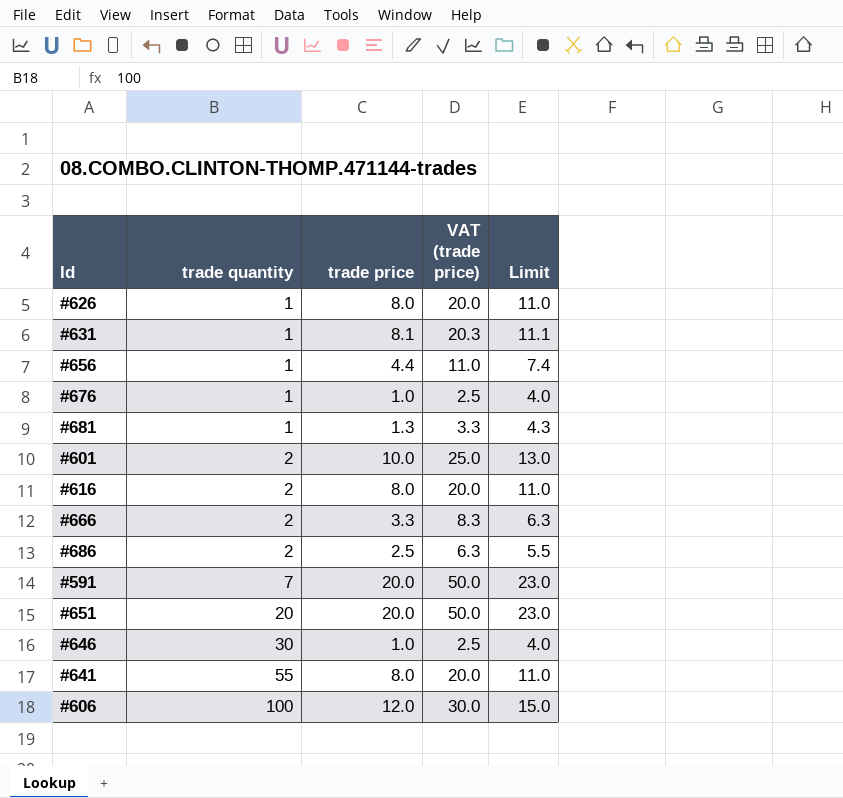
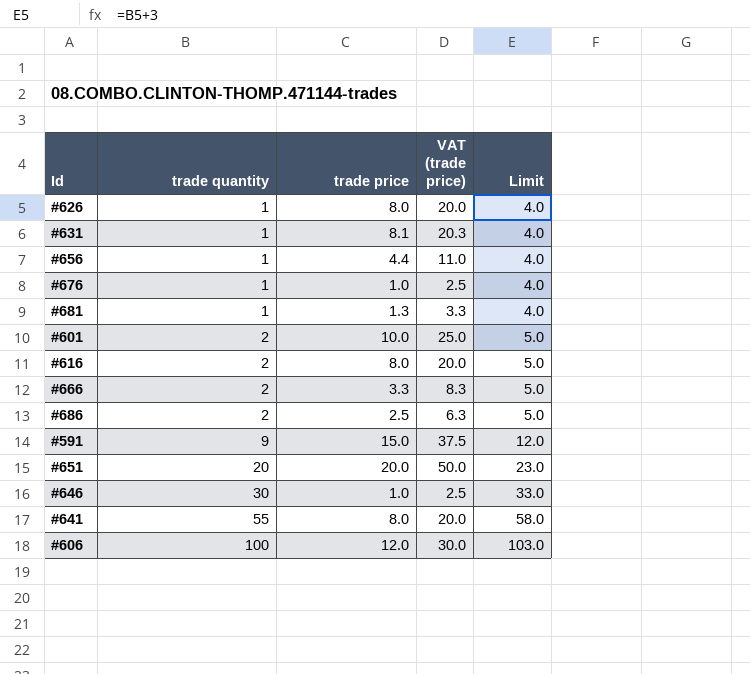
column Limit | formula: [trade price] + 3 -> [trade quantity] + 3
#591 | trade quantity: 7 -> 9
#591 | trade price: 20.0 -> 15.0
#591 | VAT (trade price): 50.0 -> 37.5

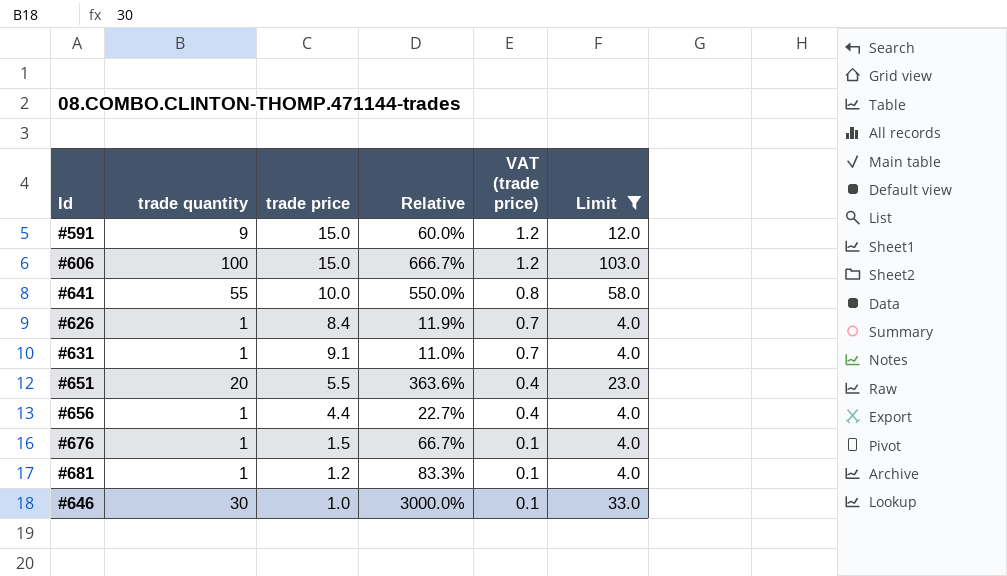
filter: none -> Limit != 5.0
row order: trade quantity ascending -> VAT (trade price) descending
column Relative | formula: none -> [trade quantity] / [trade price]
column VAT (trade price) | formula: [trade price] * 2.5 -> [trade price] * 0.08
#606 | trade price: 12.0 -> 15.0
#641 | trade price: 8.0 -> 10.0
#626 | trade price: 8.0 -> 8.4
#631 | trade price: 8.1 -> 9.1
#651 | trade price: 20.0 -> 5.5
#676 | trade price: 1.0 -> 1.5
#681 | trade price: 1.3 -> 1.2

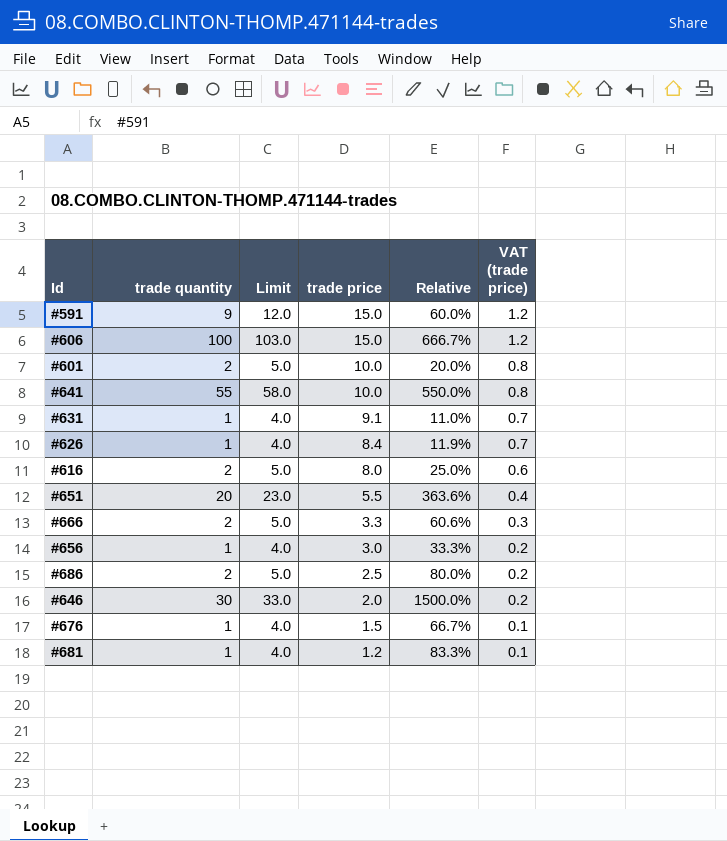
filter: Limit != 5.0 -> none
row order: VAT (trade price) descending -> trade price descending
column Limit | position: 6 -> 3
#656 | trade price: 4.4 -> 3.0
#656 | Relative: 22.7% -> 33.3%
#656 | VAT (trade price): 0.4 -> 0.2
#646 | trade price: 1.0 -> 2.0
#646 | Relative: 3000.0% -> 1500.0%
#646 | VAT (trade price): 0.1 -> 0.2

